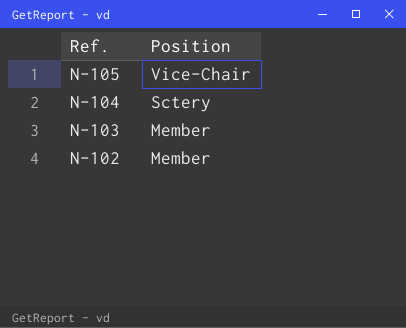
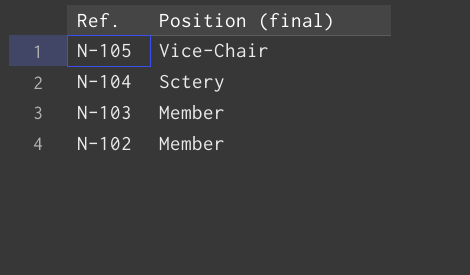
column name: Position -> Position (final)

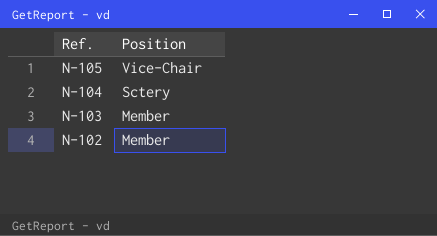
column name: Position (final) -> Position

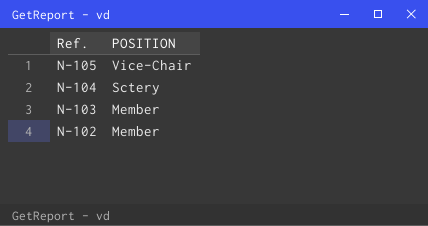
column name: Position -> POSITION

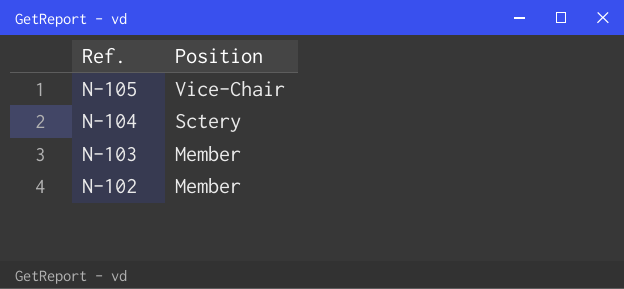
column name: POSITION -> Position

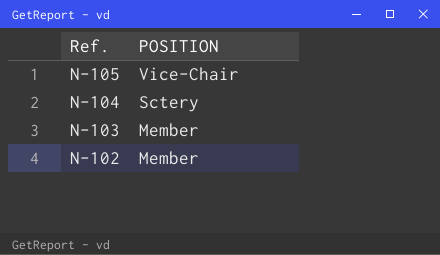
column name: Position -> POSITION

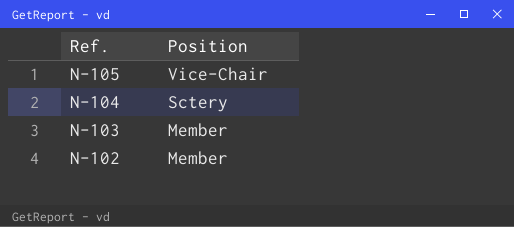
column name: POSITION -> Position

